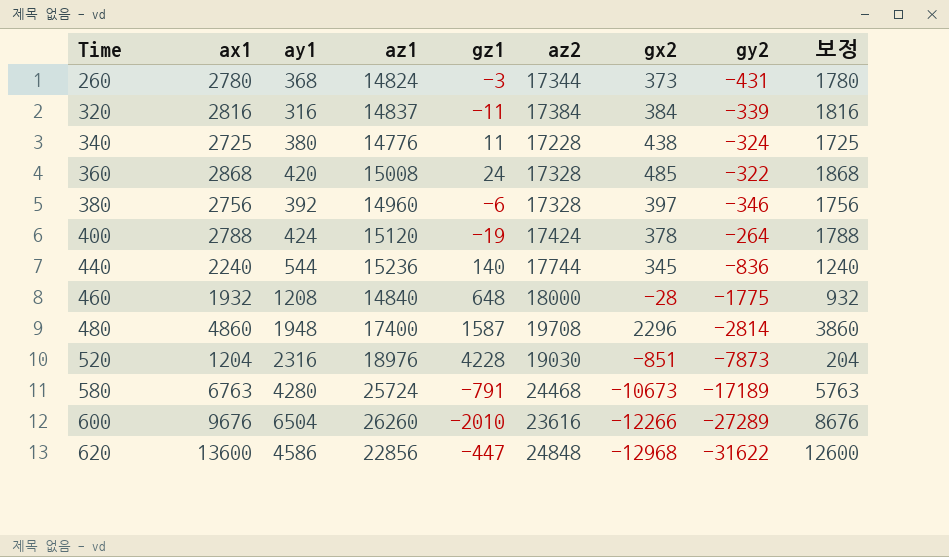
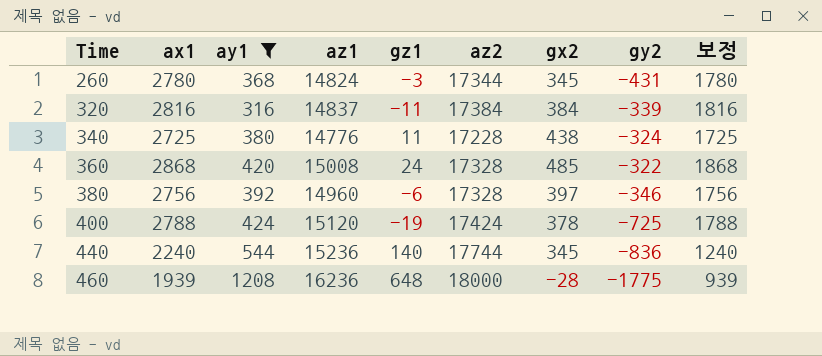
filter: none -> ay1 <= 1208
260 | gx2: 373 -> 345
400 | gy2: -264 -> -725
460 | ax1: 1932 -> 1939
460 | az1: 14840 -> 16236
460 | 보정: 932 -> 939

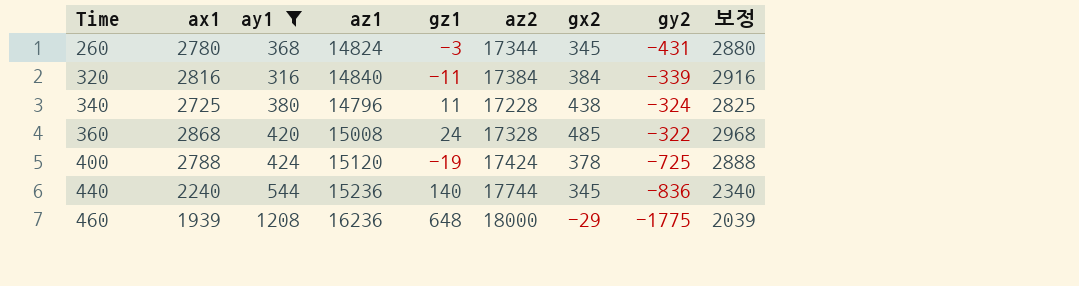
column 보정 | formula: [ax1] - 1000 -> [ax1] + 100
row 380: 2756 | 392 | 14960 | -6 | 17328 | 397 | -346 | 1756 -> none
320 | az1: 14837 -> 14840
340 | az1: 14776 -> 14796
460 | gx2: -28 -> -29

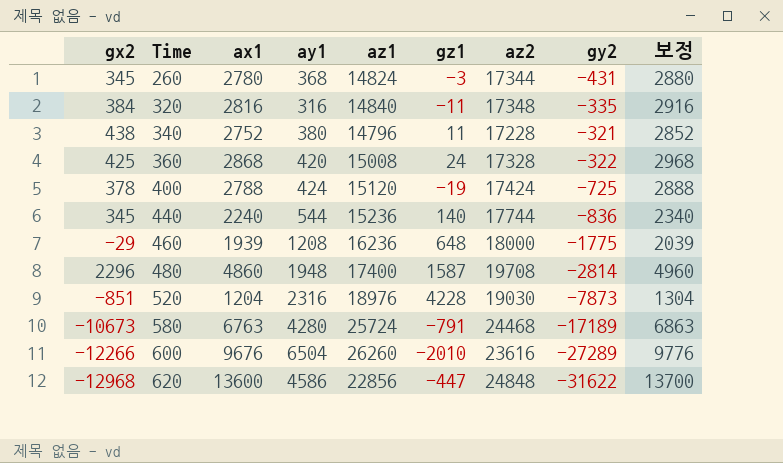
filter: ay1 <= 1208 -> none
column gx2 | position: 7 -> 1
320 | az2: 17384 -> 17348
320 | gy2: -339 -> -335
340 | ax1: 2725 -> 2752
340 | gy2: -324 -> -321
340 | 보정: 2825 -> 2852
360 | gx2: 485 -> 425

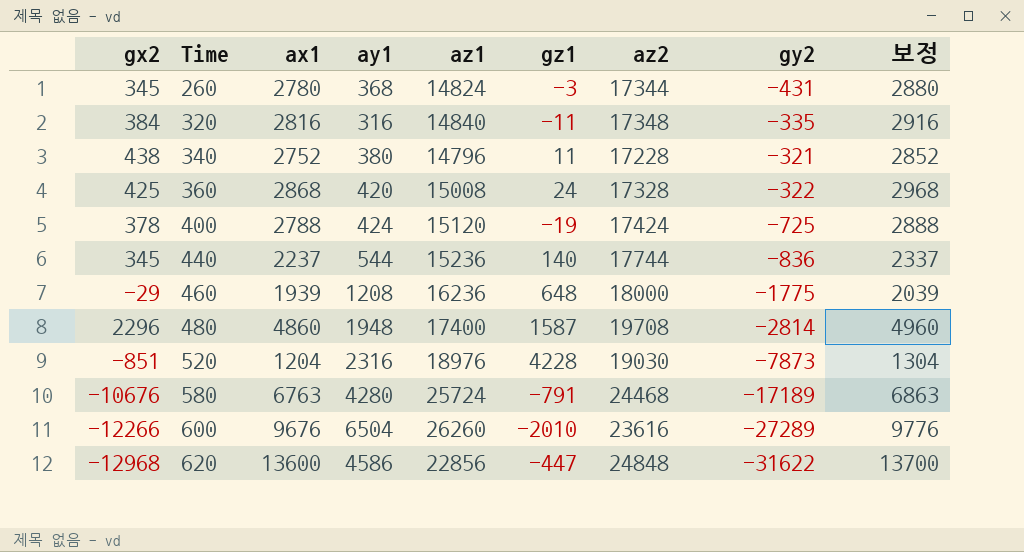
440 | ax1: 2240 -> 2237
440 | 보정: 2340 -> 2337
580 | gx2: -10673 -> -10676

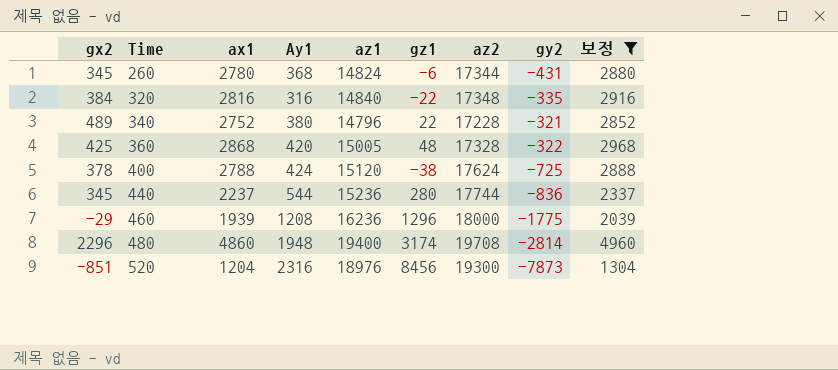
filter: none -> 보정 <= 4960
column name: ay1 -> Ay1
260 | gz1: -3 -> -6
320 | gz1: -11 -> -22
340 | gx2: 438 -> 489
340 | gz1: 11 -> 22
360 | az1: 15008 -> 15005
360 | gz1: 24 -> 48
400 | gz1: -19 -> -38
400 | az2: 17424 -> 17624
440 | gz1: 140 -> 280
460 | gz1: 648 -> 1296
480 | az1: 17400 -> 19400
480 | gz1: 1587 -> 3174
520 | gz1: 4228 -> 8456
520 | az2: 19030 -> 19300

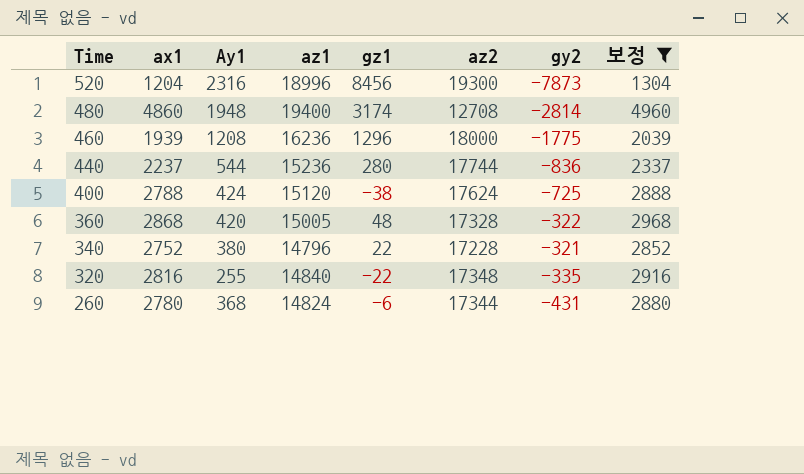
row order: Time ascending -> Time descending
column gx2 | position: 1 -> none
520 | az1: 18976 -> 18996
480 | az2: 19708 -> 12708
320 | Ay1: 316 -> 255

